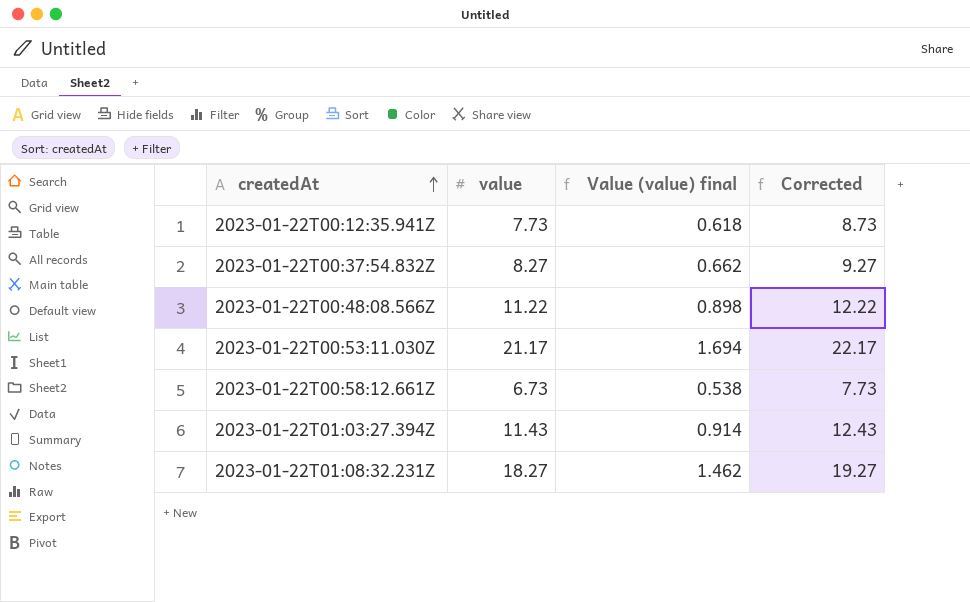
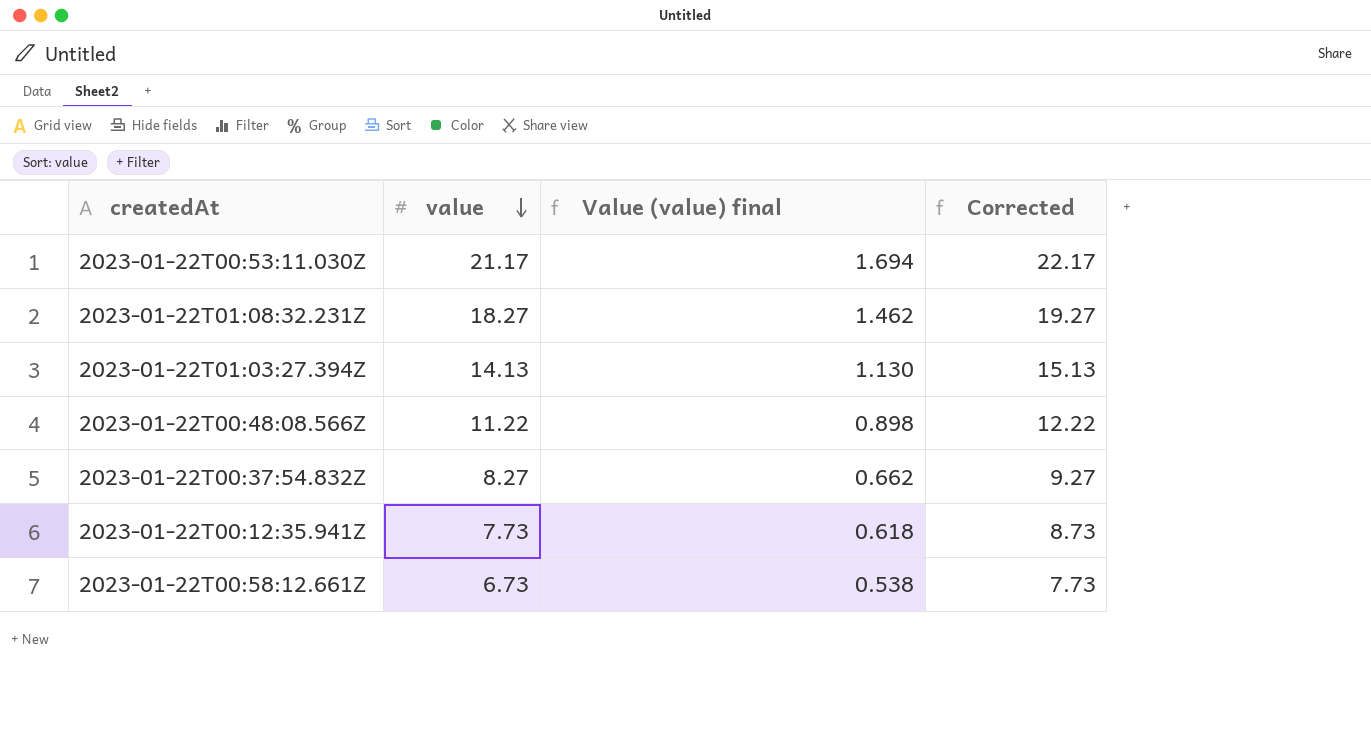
row order: createdAt ascending -> value descending
2023-01-22T01:03:27.394Z | value: 11.43 -> 14.13
2023-01-22T01:03:27.394Z | Value (value) final: 0.914 -> 1.130
2023-01-22T01:03:27.394Z | Corrected: 12.43 -> 15.13

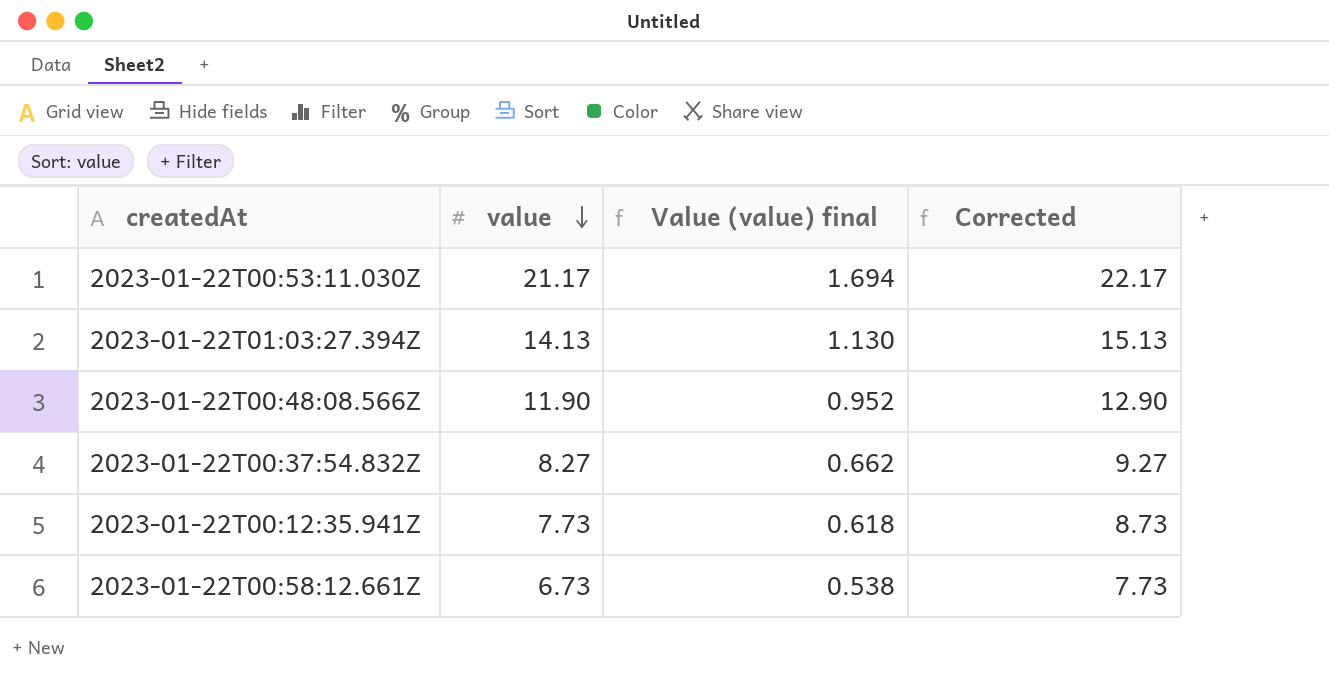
row 2023-01-22T01:08:32.231Z: 18.27 | 1.462 | 19.27 -> none
2023-01-22T00:48:08.566Z | value: 11.22 -> 11.90
2023-01-22T00:48:08.566Z | Value (value) final: 0.898 -> 0.952
2023-01-22T00:48:08.566Z | Corrected: 12.22 -> 12.90

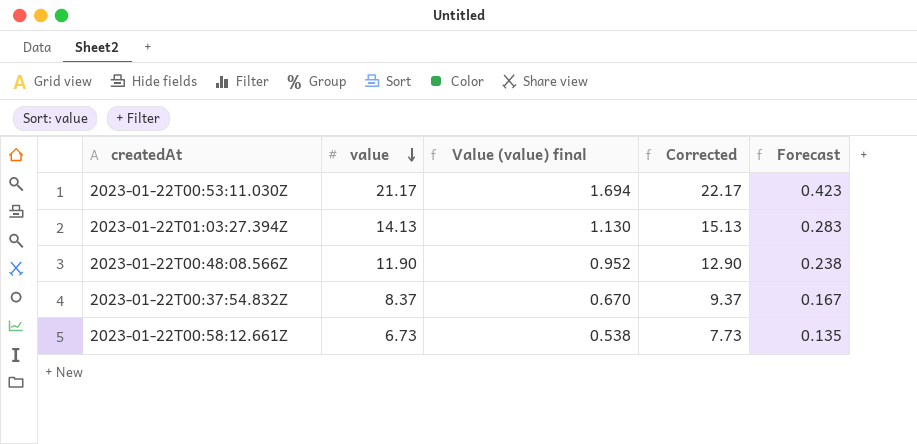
column Forecast | formula: none -> [value] * 0.02
row 2023-01-22T00:12:35.941Z: 7.73 | 0.618 | 8.73 -> none
2023-01-22T00:37:54.832Z | value: 8.27 -> 8.37
2023-01-22T00:37:54.832Z | Value (value) final: 0.662 -> 0.670
2023-01-22T00:37:54.832Z | Corrected: 9.27 -> 9.37

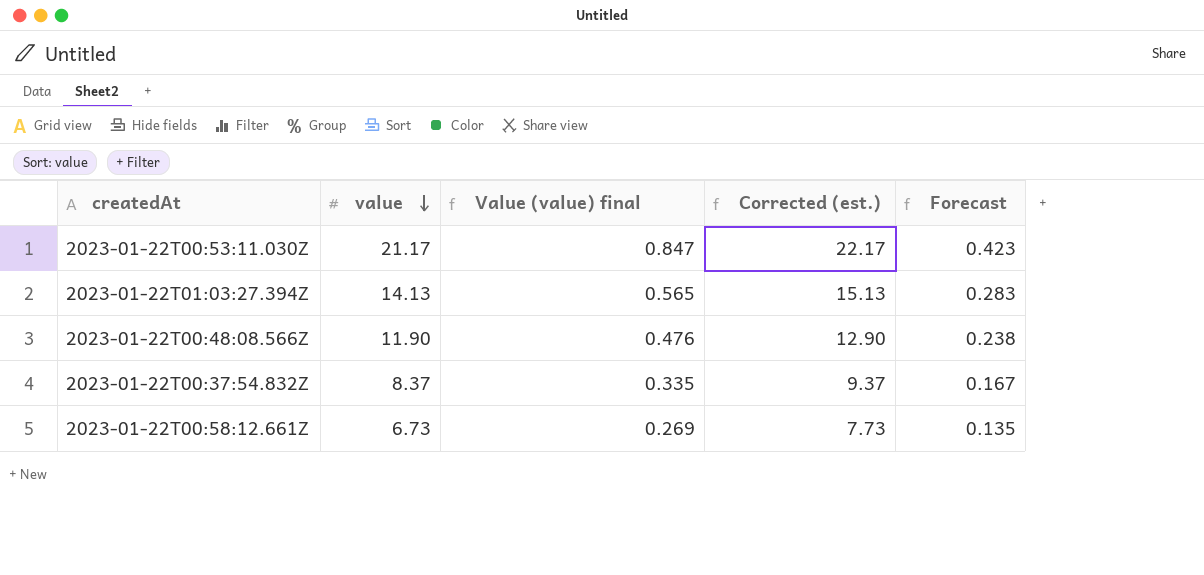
column Value (value) final | formula: [value] * 0.08 -> [value] * 0.04
column name: Corrected -> Corrected (est.)

